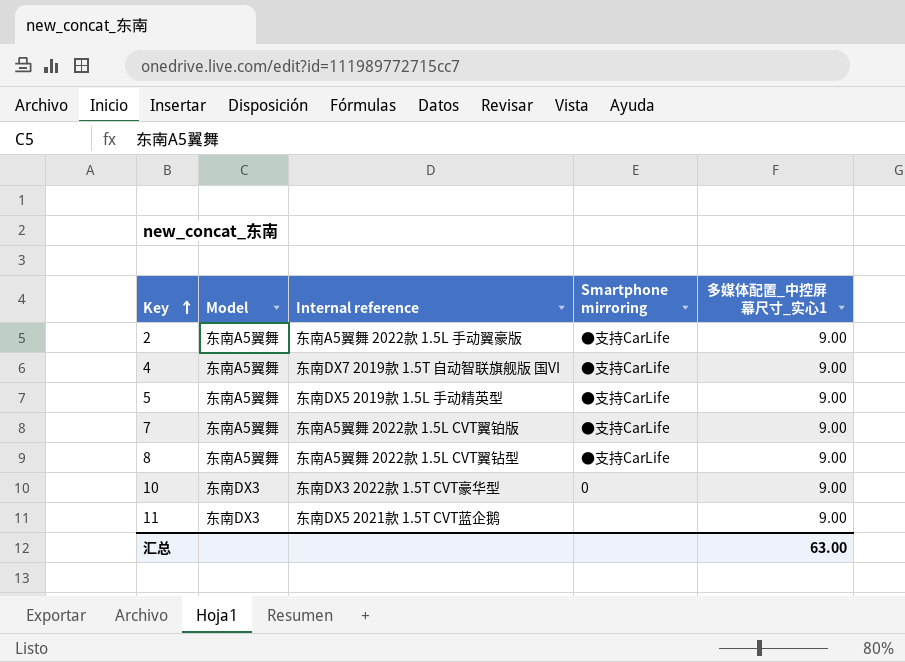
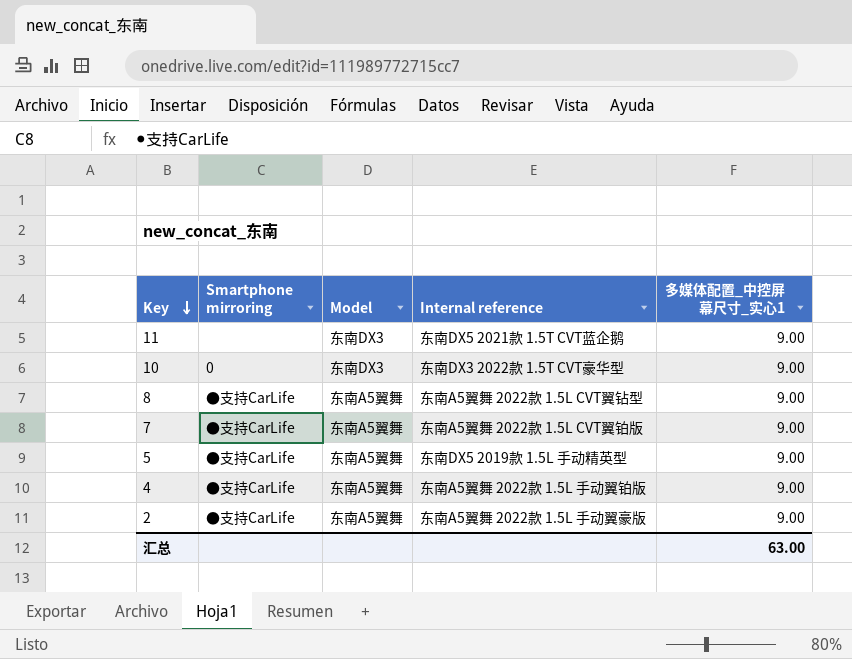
row order: Key ascending -> Key descending
column Smartphone mirroring | position: 4 -> 2
4 | Internal reference: 东南DX7 2019款 1.5T 自动智联旗舰版 国VI -> 东南A5翼舞 2022款 1.5L 手动翼铂版

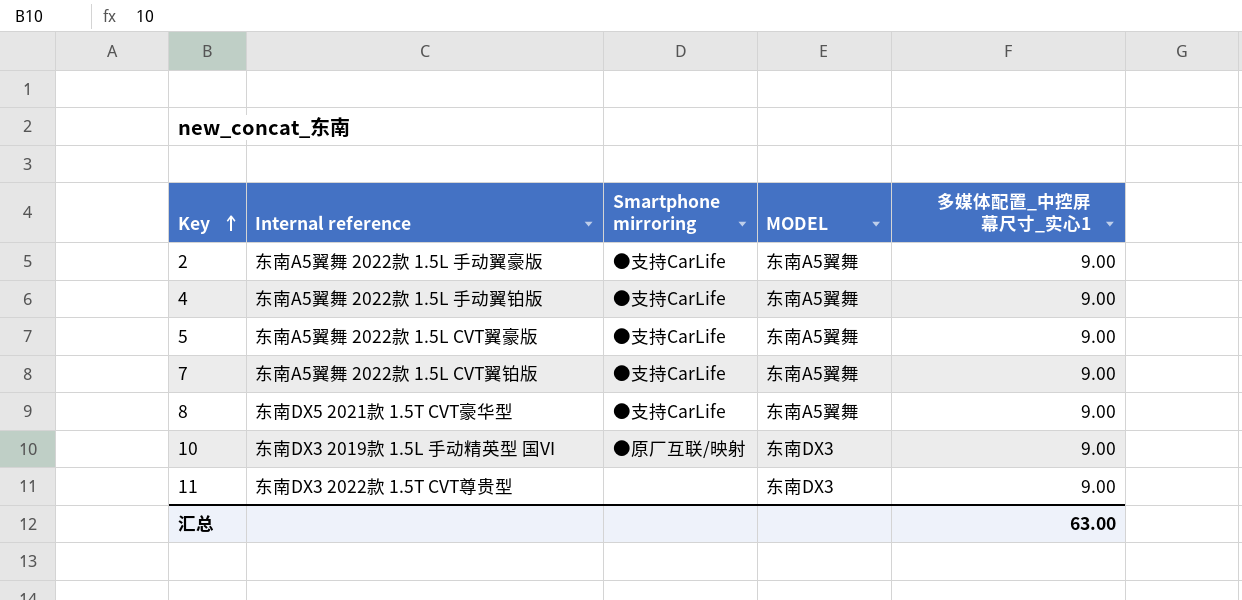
row order: Key descending -> Key ascending
column Internal reference | position: 4 -> 2
column name: Model -> MODEL
5 | Internal reference: 东南DX5 2019款 1.5L 手动精英型 -> 东南A5翼舞 2022款 1.5L CVT翼豪版
8 | Internal reference: 东南A5翼舞 2022款 1.5L CVT翼钻型 -> 东南DX5 2021款 1.5T CVT豪华型
10 | Internal reference: 东南DX3 2022款 1.5T CVT豪华型 -> 东南DX3 2019款 1.5L 手动精英型 国VI
10 | Smartphone mirroring: 0 -> ●原厂互联/映射
11 | Internal reference: 东南DX5 2021款 1.5T CVT蓝企鹅 -> 东南DX3 2022款 1.5T CVT尊贵型

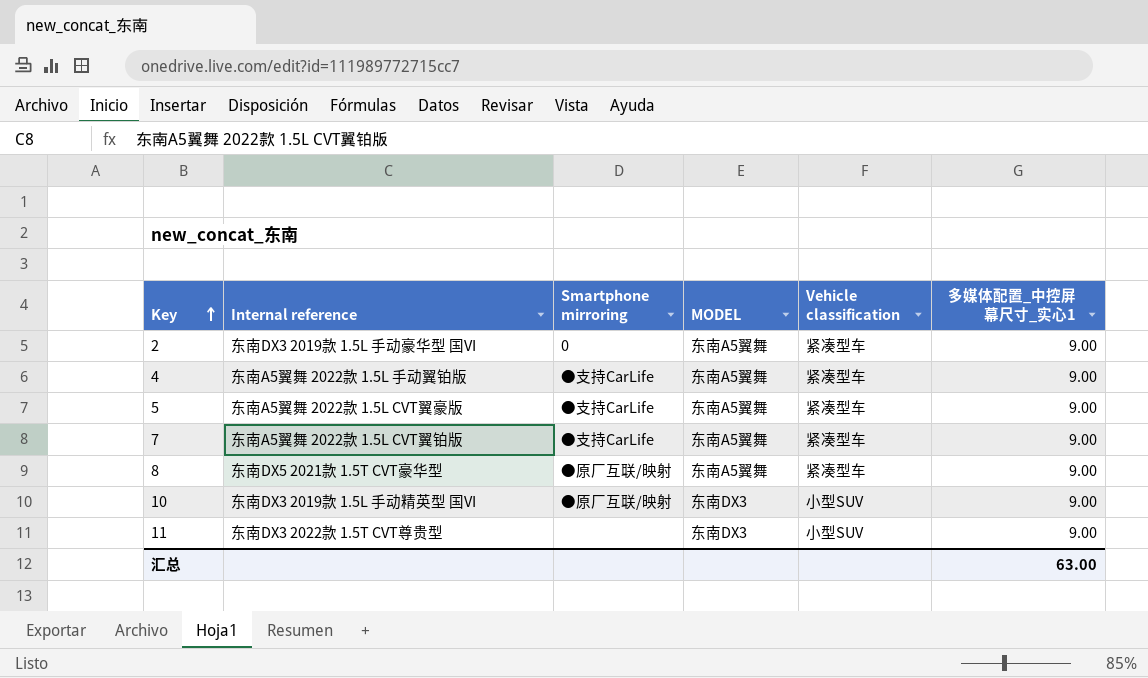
column Vehicle classification | position: none -> 5
2 | Internal reference: 东南A5翼舞 2022款 1.5L 手动翼豪版 -> 东南DX3 2019款 1.5L 手动豪华型 国VI
2 | Smartphone mirroring: ●支持CarLife -> 0
8 | Smartphone mirroring: ●支持CarLife -> ●原厂互联/映射

